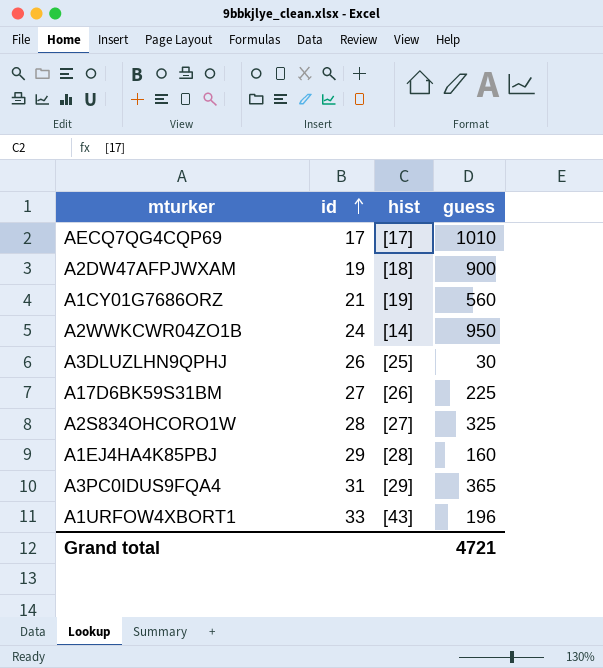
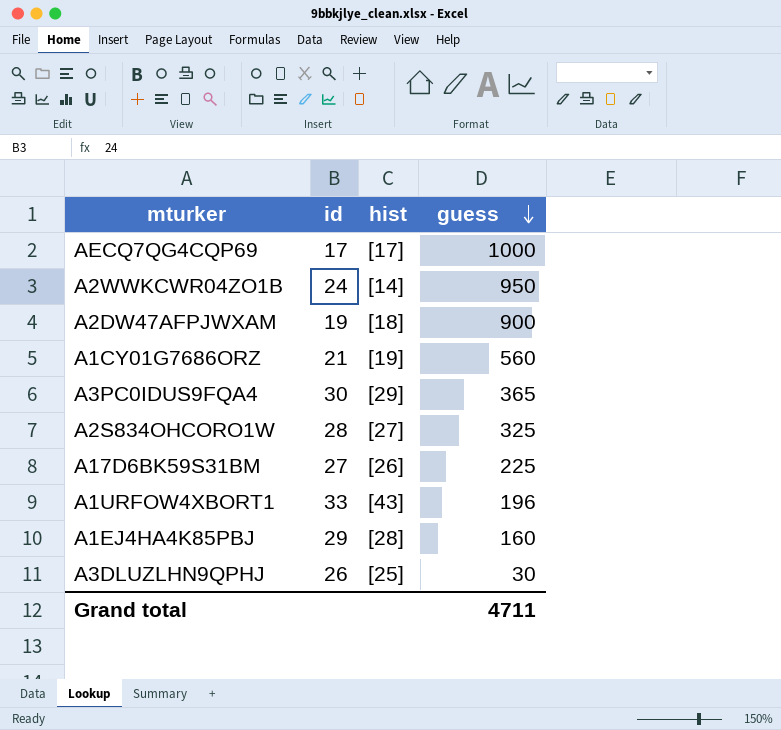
row order: id ascending -> guess descending
AECQ7QG4CQP69 | guess: 1010 -> 1000
A3PC0IDUS9FQA4 | id: 31 -> 30
Grand total | guess: 4721 -> 4711

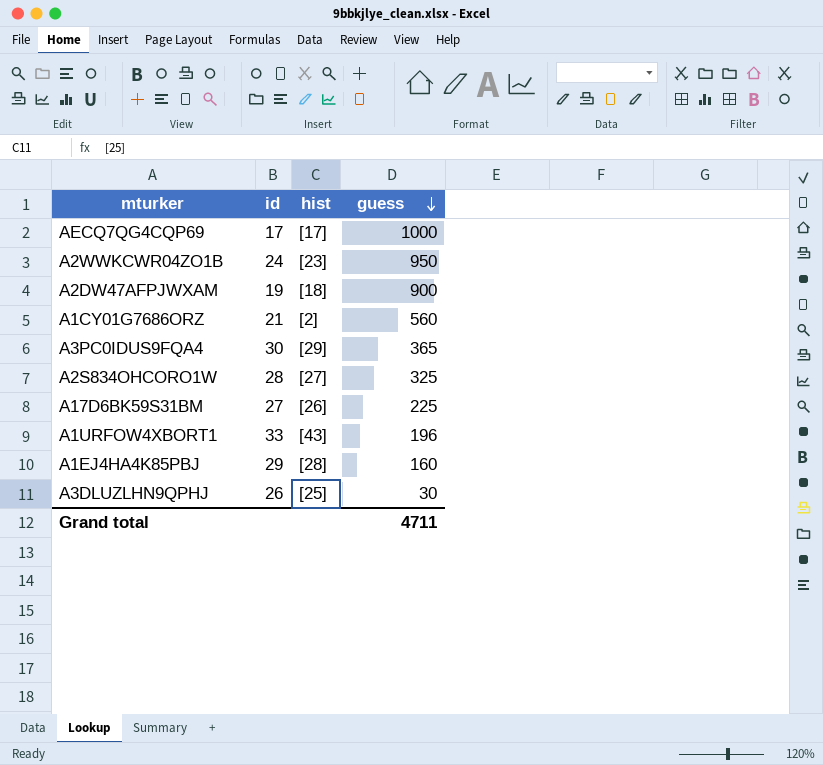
A2WWKCWR04ZO1B | hist: [14] -> [23]
A1CY01G7686ORZ | hist: [19] -> [2]

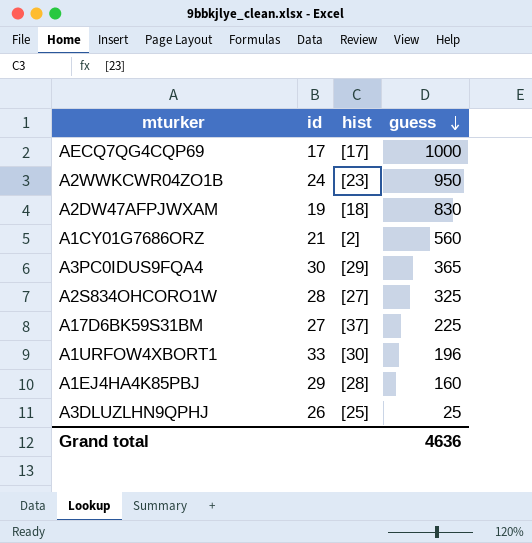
A2DW47AFPJWXAM | guess: 900 -> 830
A17D6BK59S31BM | hist: [26] -> [37]
A1URFOW4XBORT1 | hist: [43] -> [30]
A3DLUZLHN9QPHJ | guess: 30 -> 25
Grand total | guess: 4711 -> 4636

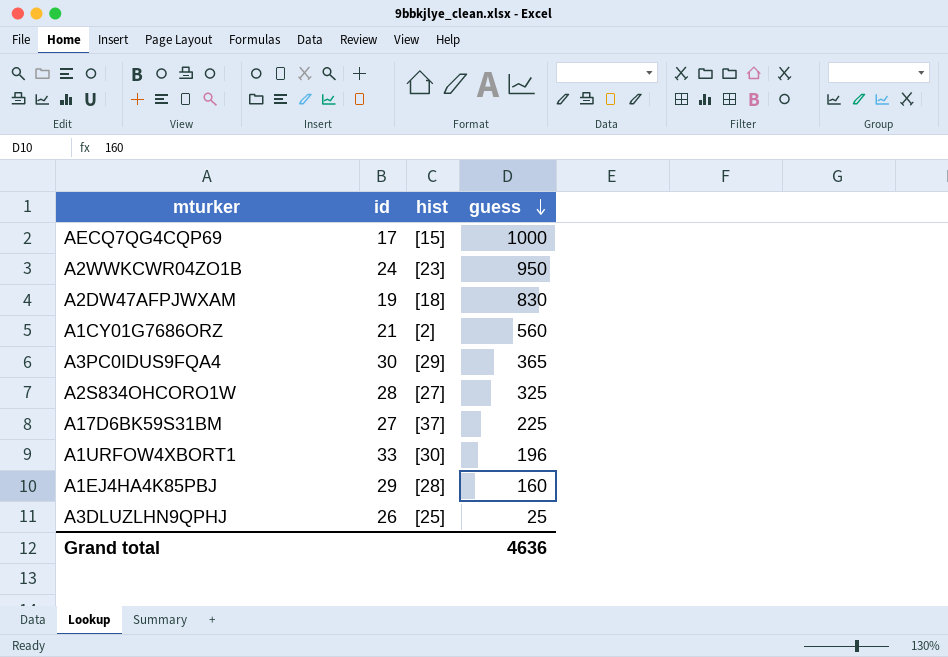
AECQ7QG4CQP69 | hist: [17] -> [15]

